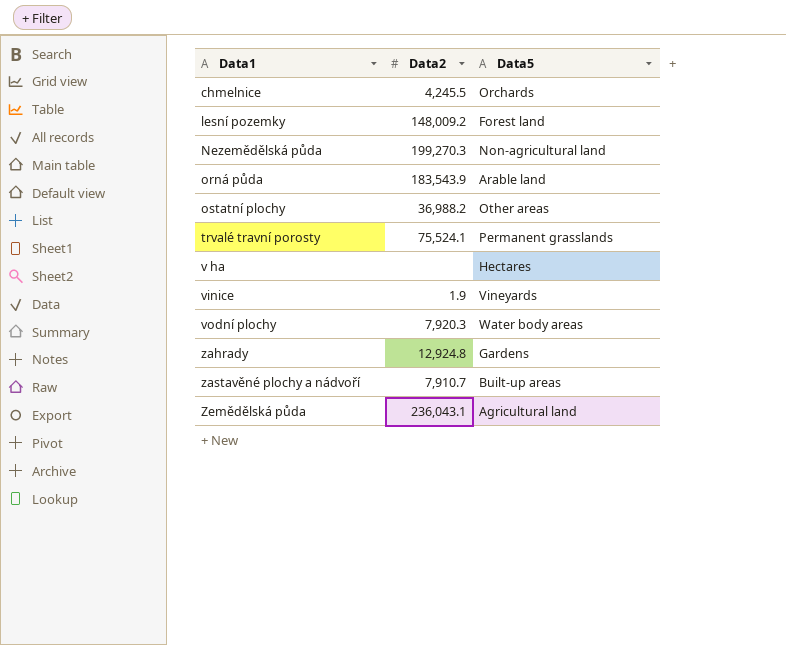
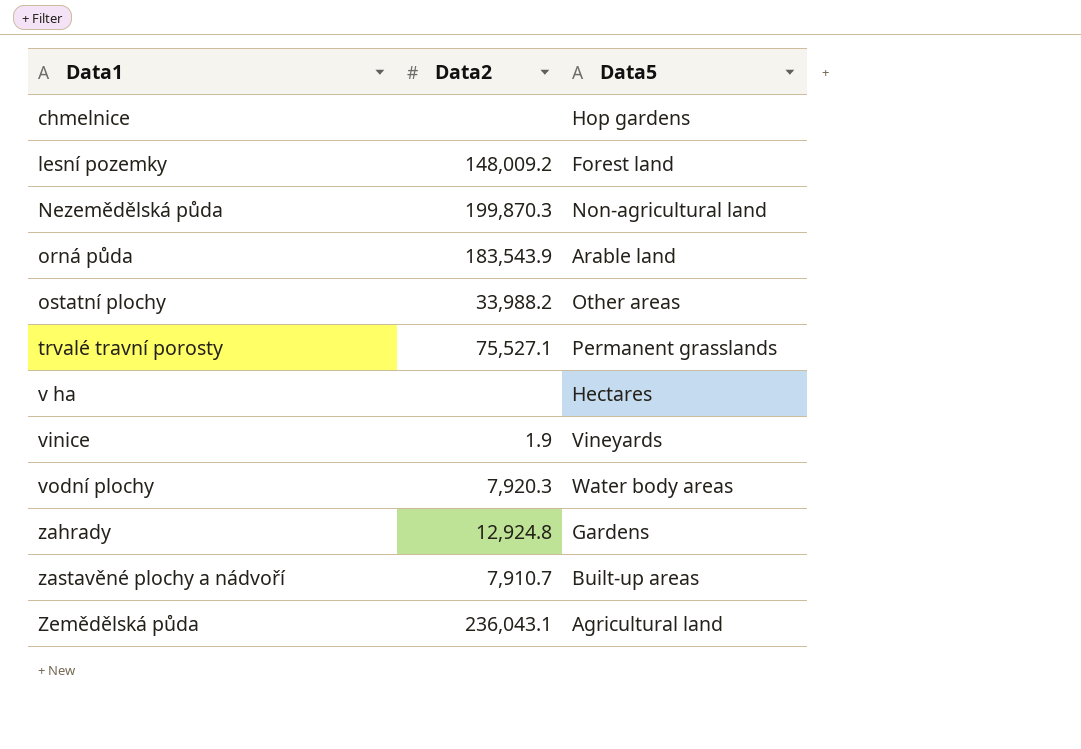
chmelnice | Data2: 4,245.5 -> none
chmelnice | Data5: Orchards -> Hop gardens
Nezemědělská půda | Data2: 199,270.3 -> 199,870.3
ostatní plochy | Data2: 36,988.2 -> 33,988.2
trvalé travní porosty | Data2: 75,524.1 -> 75,527.1

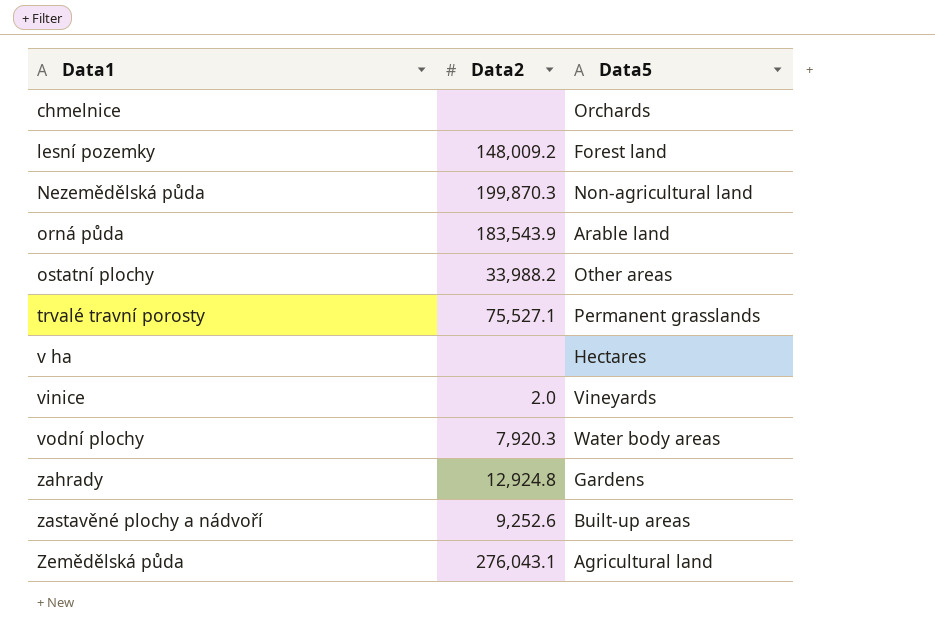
chmelnice | Data5: Hop gardens -> Orchards
vinice | Data2: 1.9 -> 2.0
zastavěné plochy a nádvoří | Data2: 7,910.7 -> 9,252.6
Zemědělská půda | Data2: 236,043.1 -> 276,043.1

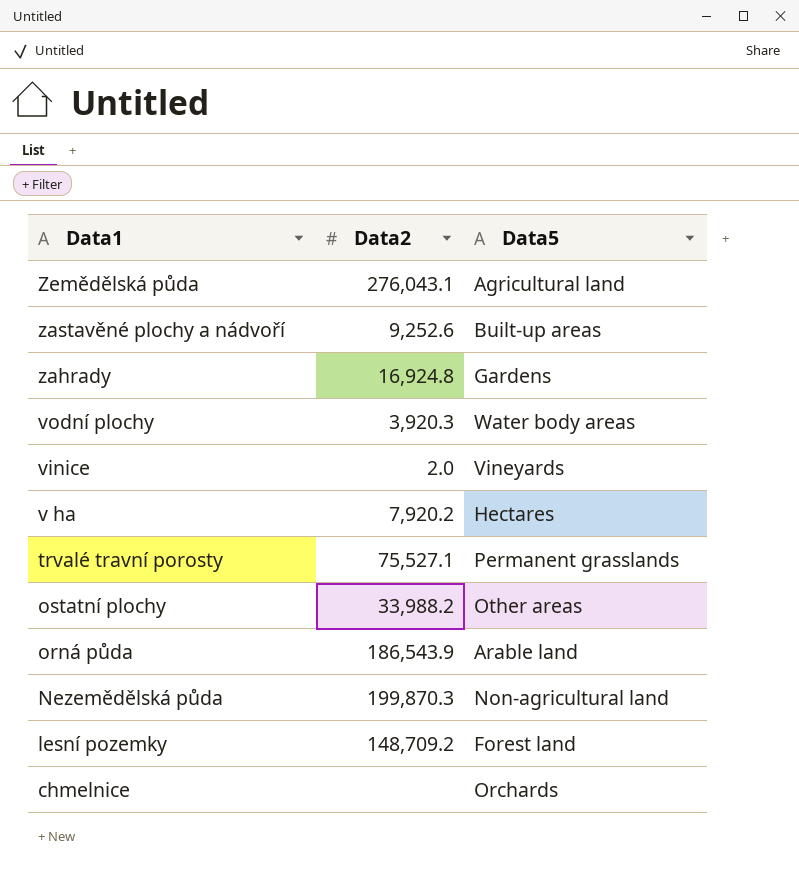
row order: Data1 ascending -> Data1 descending
zahrady | Data2: 12,924.8 -> 16,924.8
vodní plochy | Data2: 7,920.3 -> 3,920.3
v ha | Data2: none -> 7,920.2
orná půda | Data2: 183,543.9 -> 186,543.9
lesní pozemky | Data2: 148,009.2 -> 148,709.2

